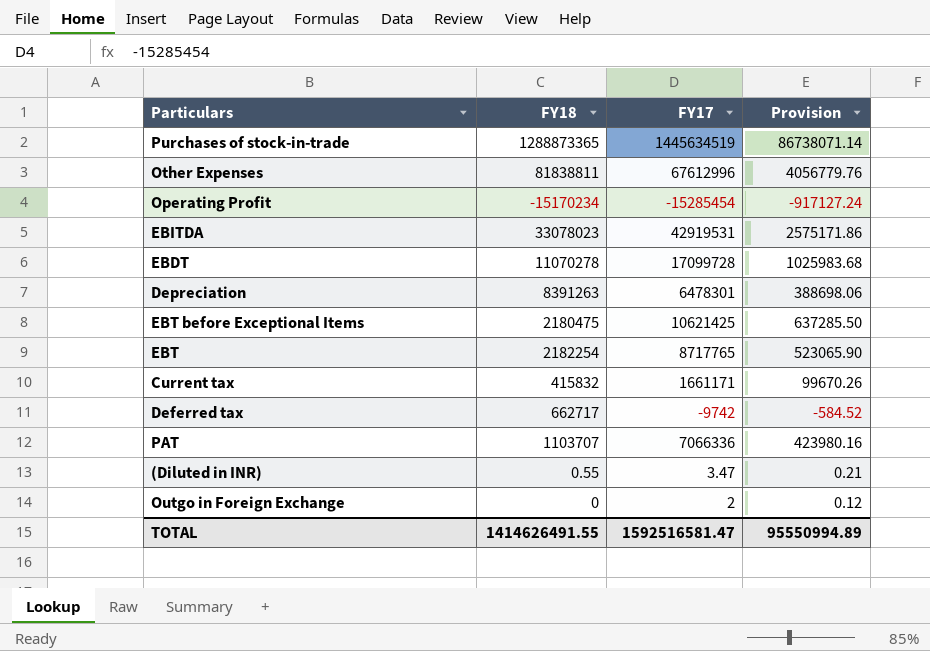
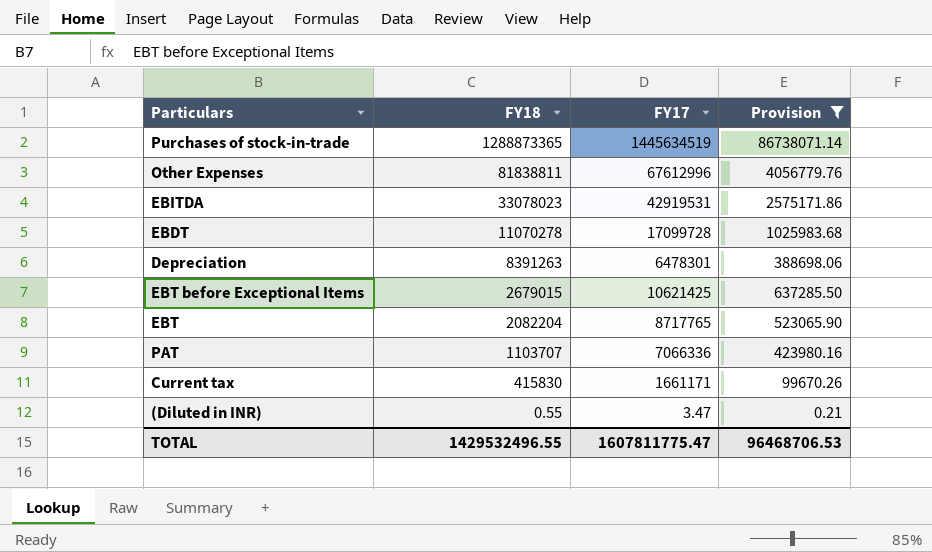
filter: none -> Provision >= 0.21
row order: none -> FY18 descending
EBT before Exceptional Items | FY18: 2180475 -> 2679015
EBT | FY18: 2182254 -> 2082204
Current tax | FY18: 415832 -> 415830
TOTAL | FY18: 1414626491.55 -> 1429532496.55
TOTAL | FY17: 1592516581.47 -> 1607811775.47
TOTAL | Provision: 95550994.89 -> 96468706.53

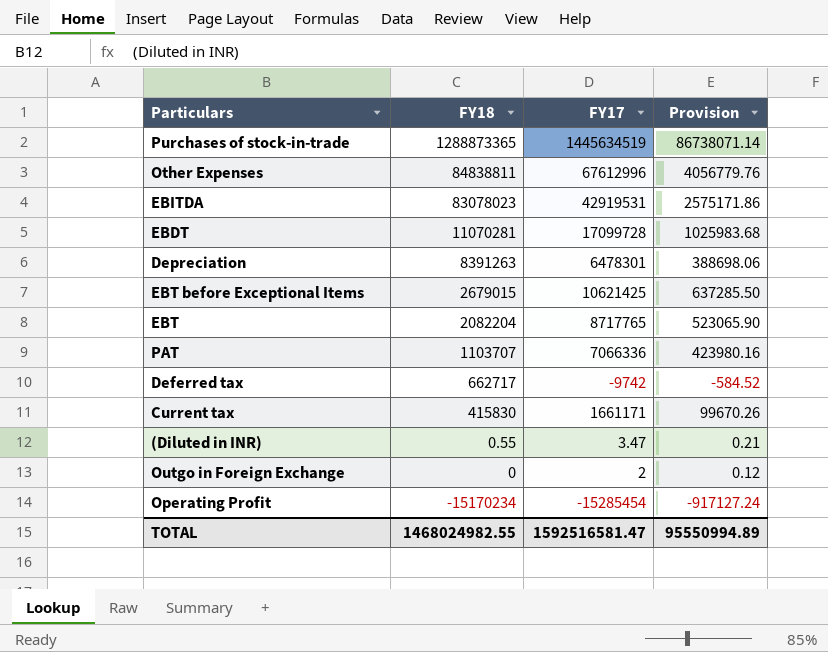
filter: Provision >= 0.21 -> none
Other Expenses | FY18: 81838811 -> 84838811
EBITDA | FY18: 33078023 -> 83078023
EBDT | FY18: 11070278 -> 11070281
TOTAL | FY18: 1429532496.55 -> 1468024982.55
TOTAL | FY17: 1607811775.47 -> 1592516581.47
TOTAL | Provision: 96468706.53 -> 95550994.89

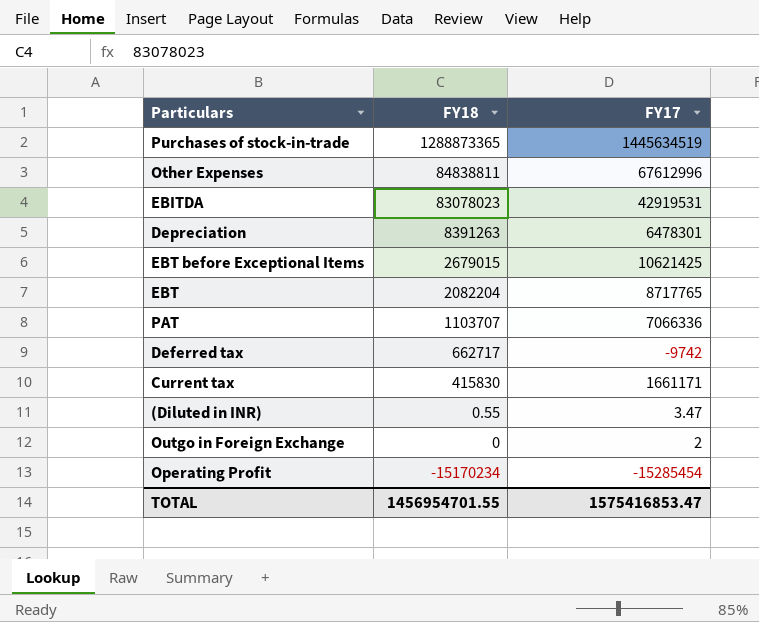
column Provision | formula: [FY17] * 0.06 -> none
row EBDT: 11070281 | 17099728 | 1025983.68 -> none
TOTAL | FY18: 1468024982.55 -> 1456954701.55
TOTAL | FY17: 1592516581.47 -> 1575416853.47

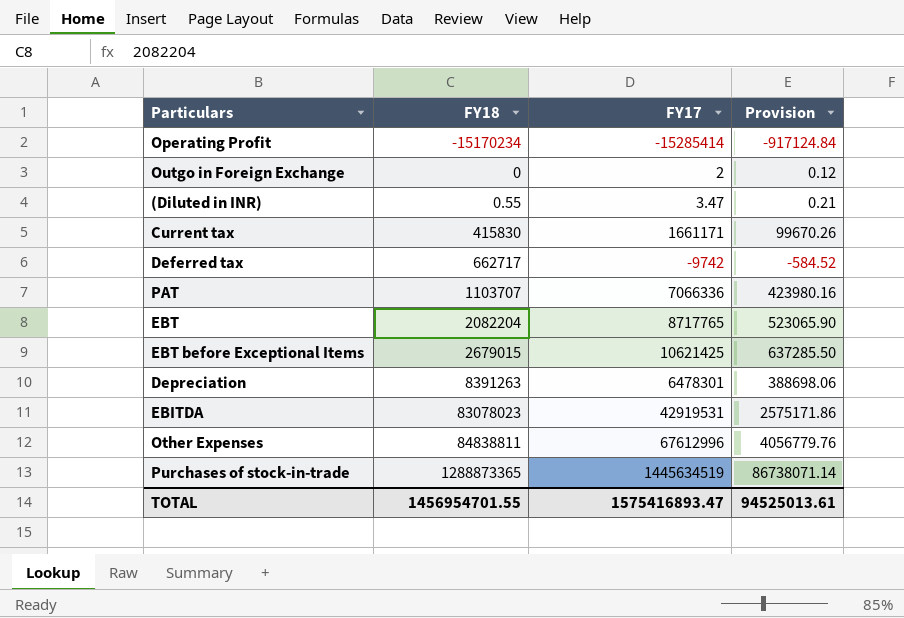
row order: FY18 descending -> FY18 ascending
column Provision | formula: none -> [FY17] * 0.06
Operating Profit | FY17: -15285454 -> -15285414
TOTAL | FY17: 1575416853.47 -> 1575416893.47

